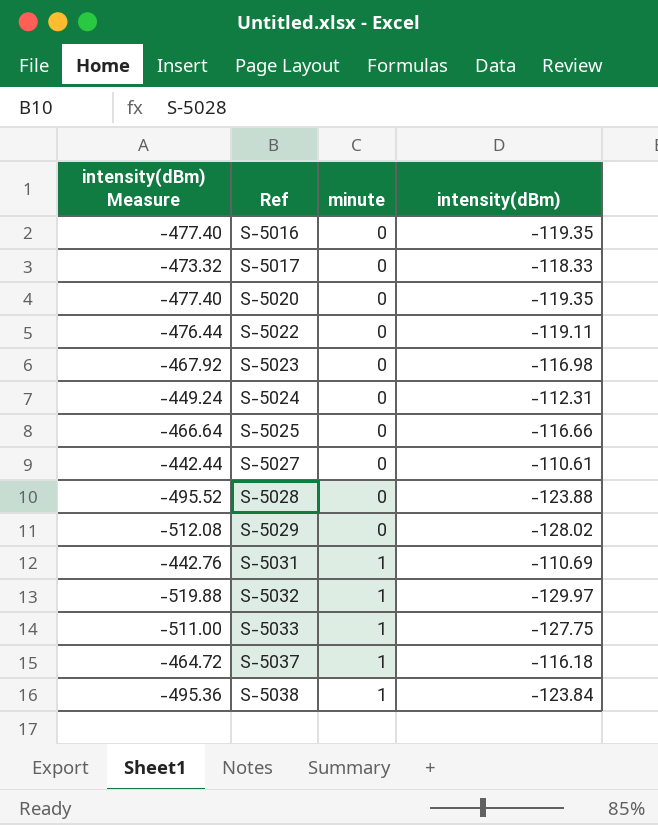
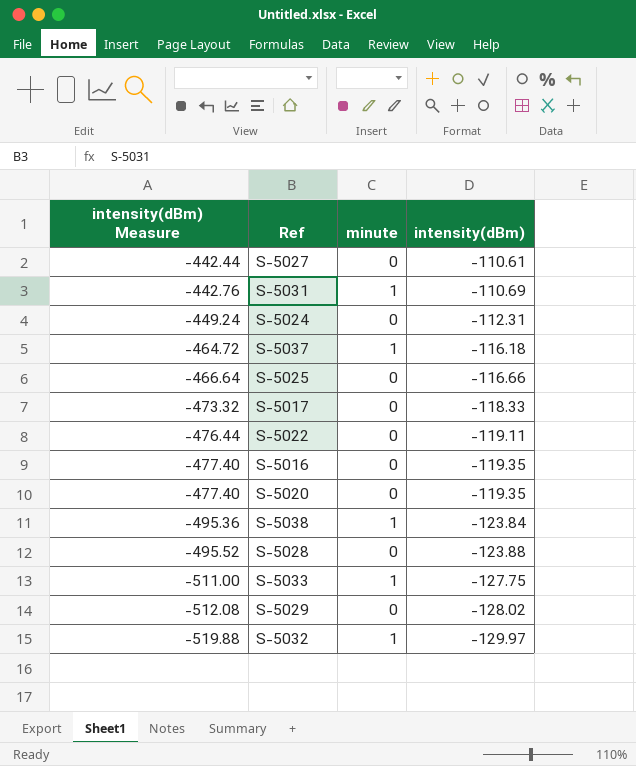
row order: Ref ascending -> intensity(dBm) Measure descending
row S-5023: -467.92 | 0 | -116.98 -> none

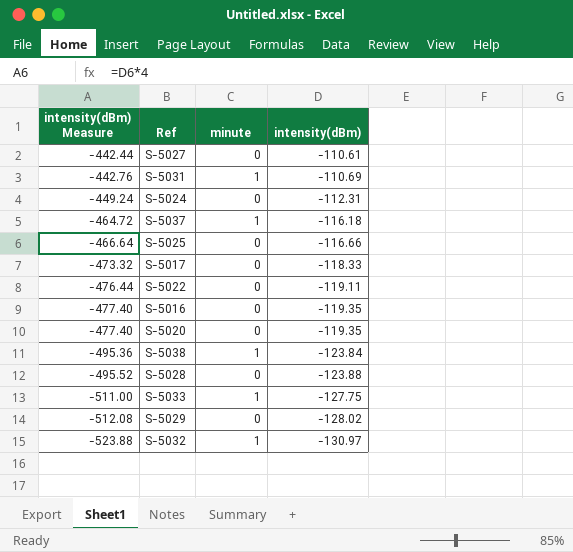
S-5032 | intensity(dBm) Measure: -519.88 -> -523.88
S-5032 | intensity(dBm): -129.97 -> -130.97

